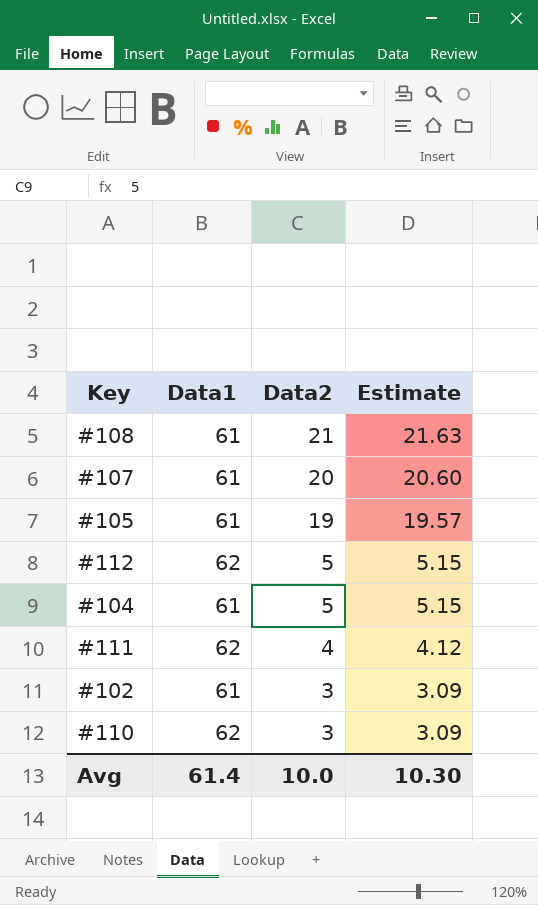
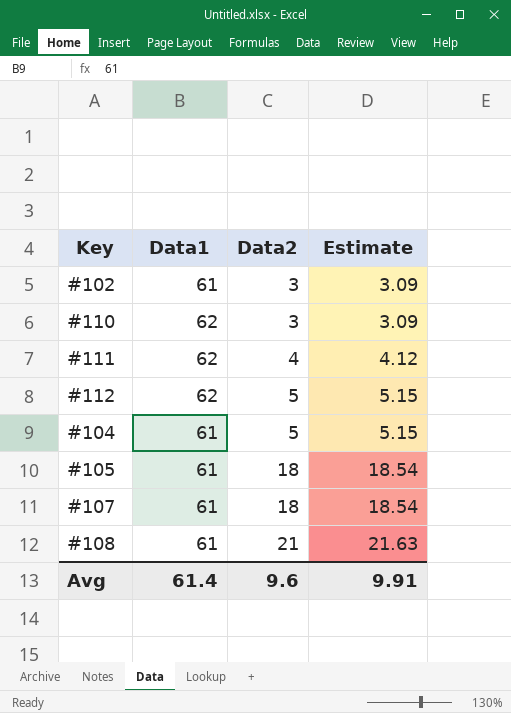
row order: Data2 descending -> Data2 ascending
#105 | Data2: 19 -> 18
#105 | Estimate: 19.57 -> 18.54
#107 | Data2: 20 -> 18
#107 | Estimate: 20.60 -> 18.54
Avg | Data2: 10.0 -> 9.6
Avg | Estimate: 10.30 -> 9.91

